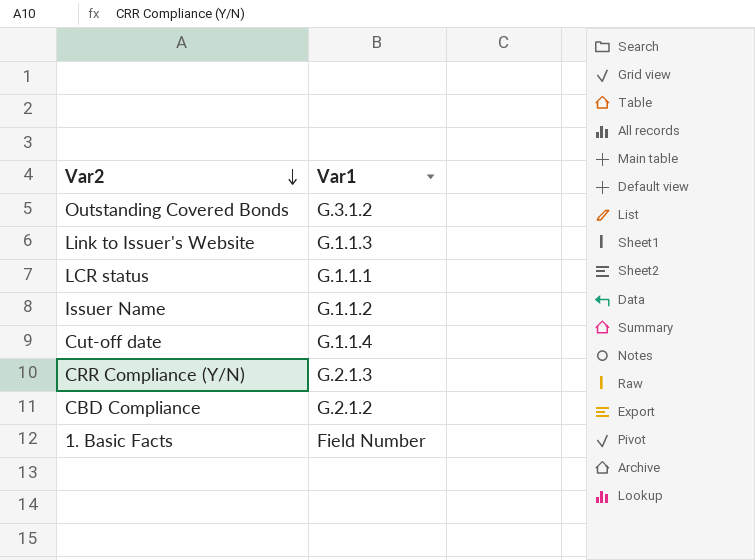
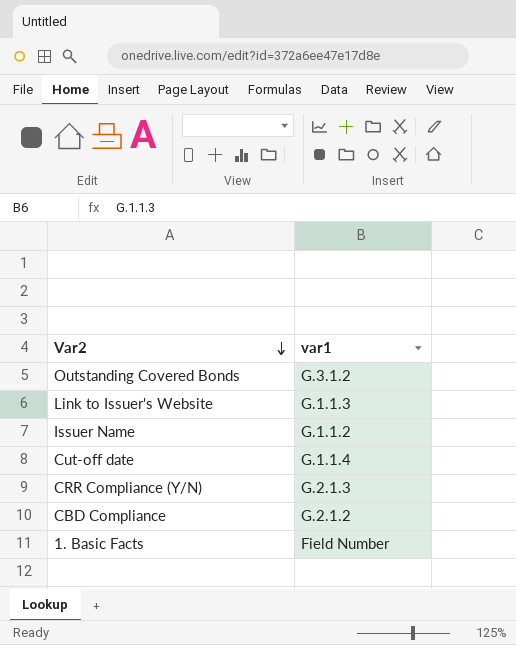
column name: Var1 -> var1
row LCR status: G.1.1.1 -> none

